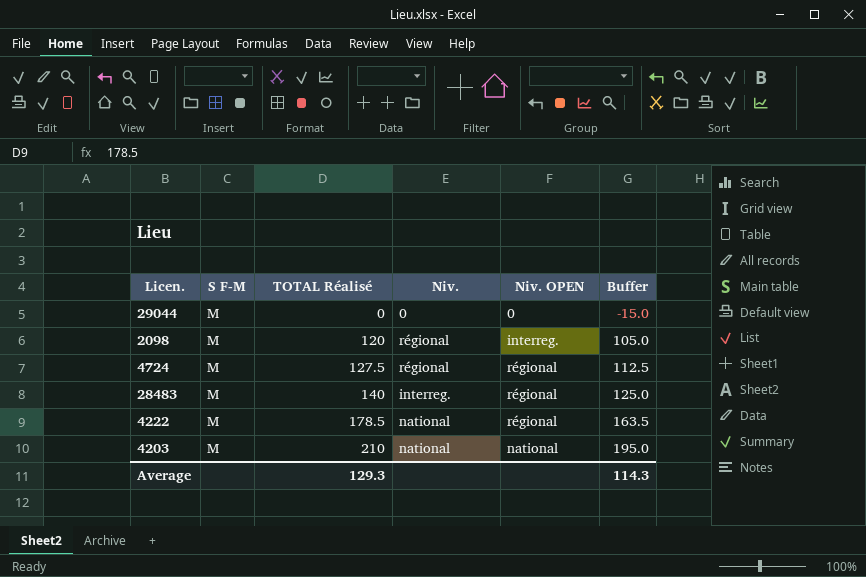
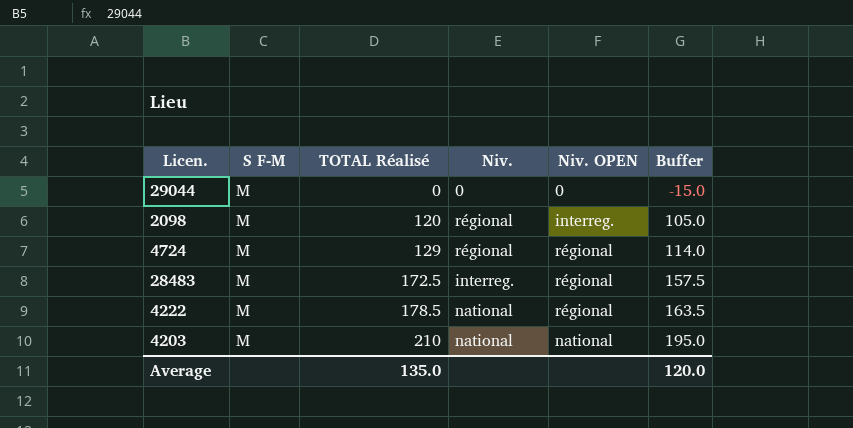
4724 | TOTAL Réalisé: 127.5 -> 129
4724 | Buffer: 112.5 -> 114.0
28483 | TOTAL Réalisé: 140 -> 172.5
28483 | Buffer: 125.0 -> 157.5
Average | TOTAL Réalisé: 129.3 -> 135.0
Average | Buffer: 114.3 -> 120.0

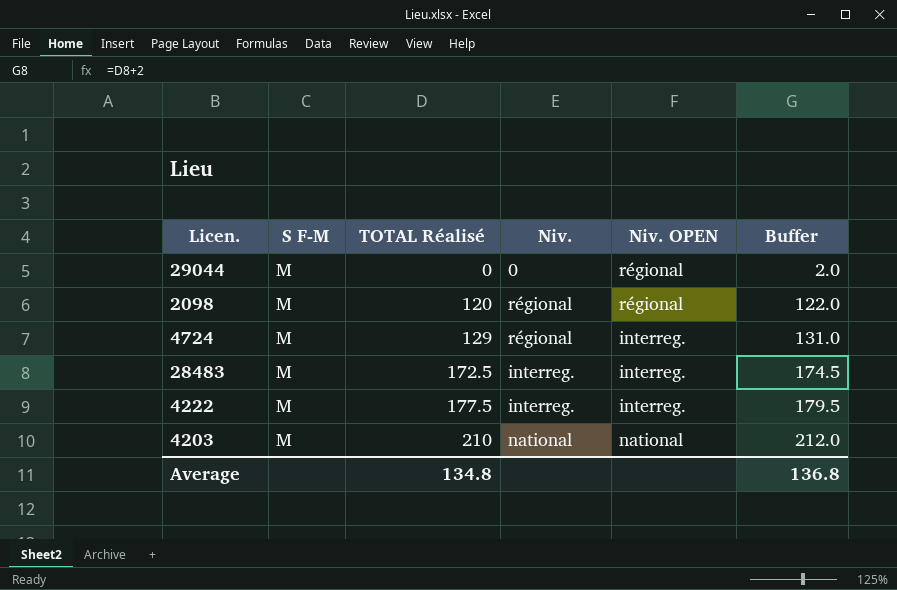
column Buffer | formula: [TOTAL Réalisé] - 15 -> [TOTAL Réalisé] + 2
29044 | Niv. OPEN: 0 -> régional
2098 | Niv. OPEN: interreg. -> régional
4724 | Niv. OPEN: régional -> interreg.
28483 | Niv. OPEN: régional -> interreg.
4222 | TOTAL Réalisé: 178.5 -> 177.5
4222 | Niv.: national -> interreg.
4222 | Niv. OPEN: régional -> interreg.
Average | TOTAL Réalisé: 135.0 -> 134.8
Average | Buffer: 120.0 -> 136.8

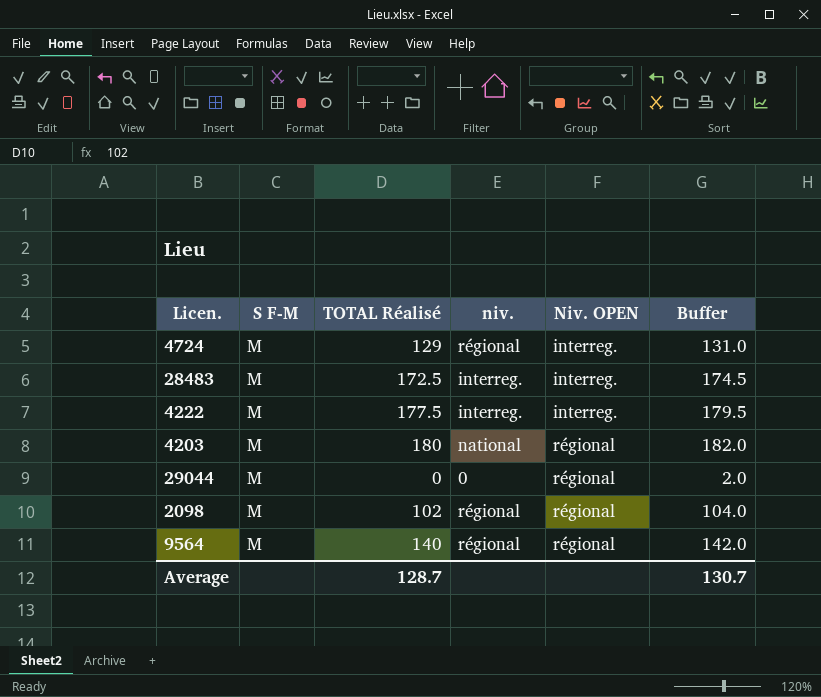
row order: TOTAL Réalisé ascending -> Niv. OPEN ascending
column name: Niv. -> niv.
4203 | TOTAL Réalisé: 210 -> 180
4203 | Niv. OPEN: national -> régional
4203 | Buffer: 212.0 -> 182.0
2098 | TOTAL Réalisé: 120 -> 102
2098 | Buffer: 122.0 -> 104.0
row 9564: none -> M | 140 | régional | régional | 142.0
Average | TOTAL Réalisé: 134.8 -> 128.7
Average | Buffer: 136.8 -> 130.7

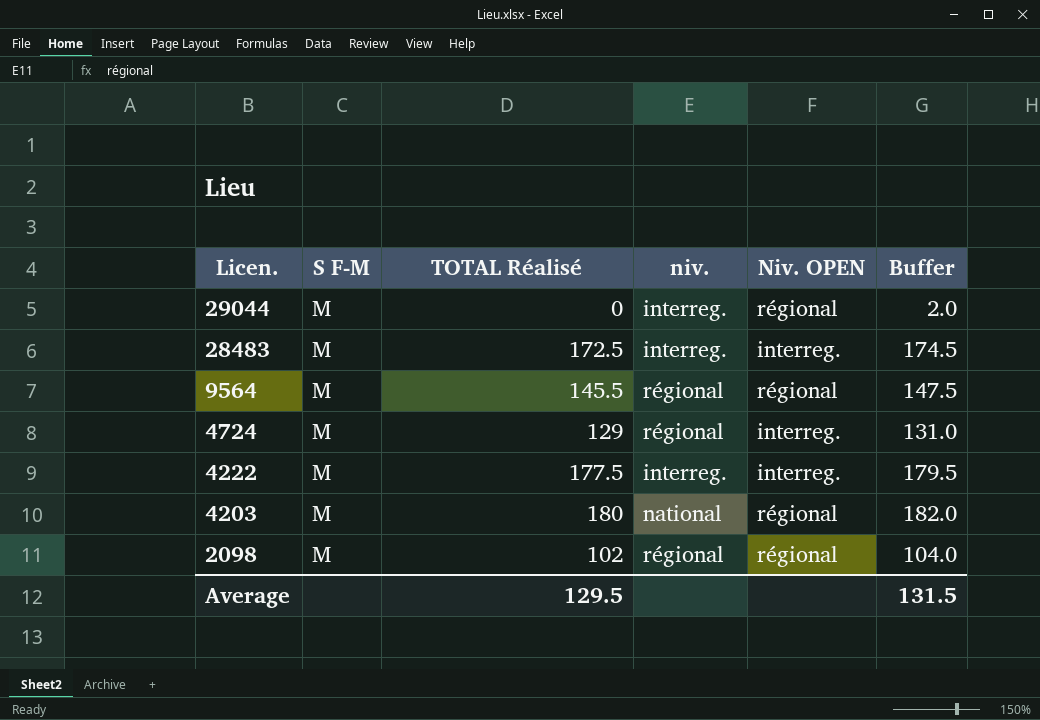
row order: Niv. OPEN ascending -> Licen. descending
29044 | niv.: 0 -> interreg.
9564 | TOTAL Réalisé: 140 -> 145.5
9564 | Buffer: 142.0 -> 147.5
Average | TOTAL Réalisé: 128.7 -> 129.5
Average | Buffer: 130.7 -> 131.5

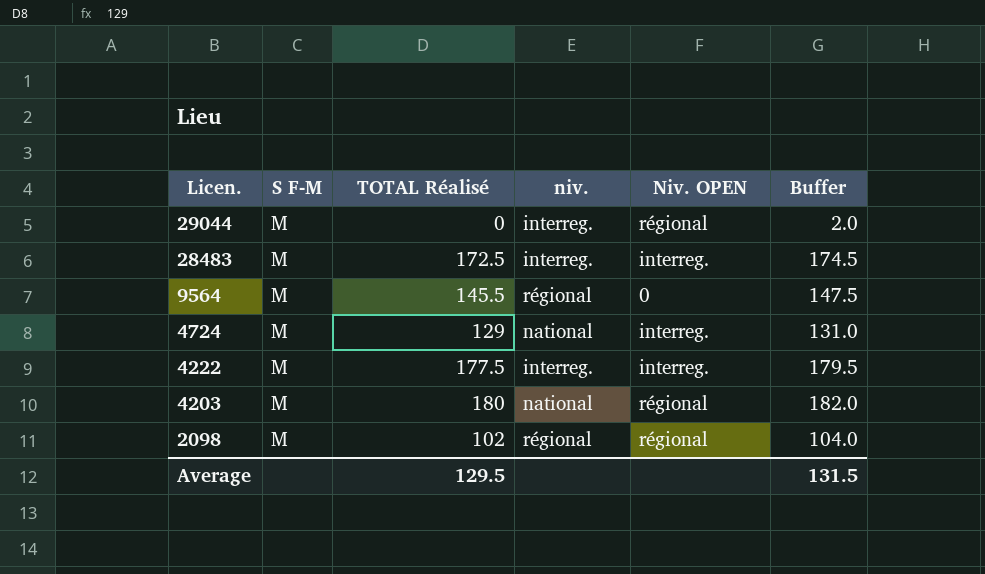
9564 | Niv. OPEN: régional -> 0
4724 | niv.: régional -> national

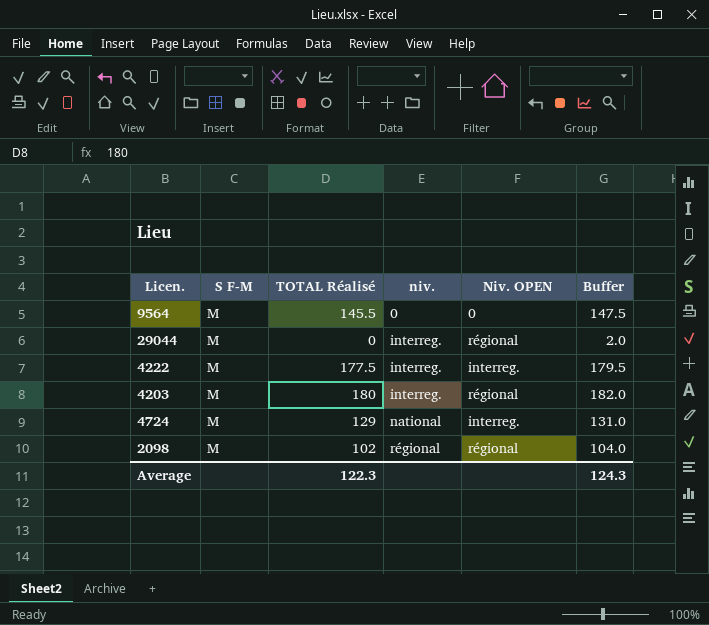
row order: Licen. descending -> niv. ascending
row 28483: M | 172.5 | interreg. | interreg. | 174.5 -> none
9564 | niv.: régional -> 0
4203 | niv.: national -> interreg.
Average | TOTAL Réalisé: 129.5 -> 122.3
Average | Buffer: 131.5 -> 124.3

